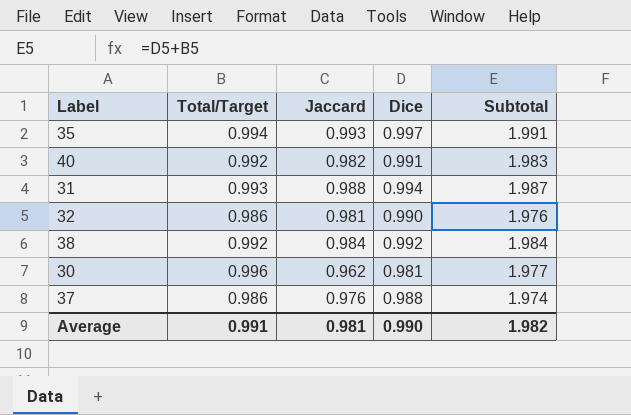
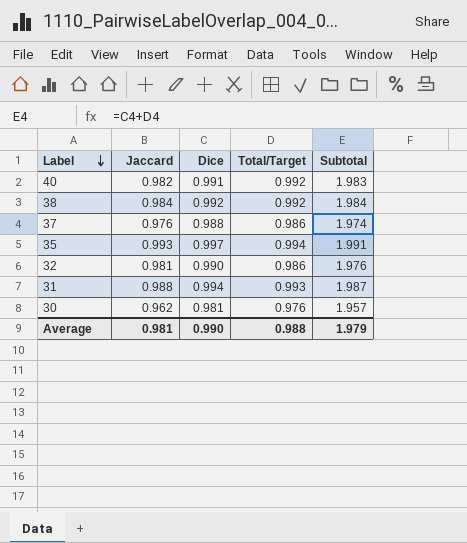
row order: none -> Label descending
column Total/Target | position: 2 -> 4
30 | Total/Target: 0.996 -> 0.976
30 | Subtotal: 1.977 -> 1.957
Average | Total/Target: 0.991 -> 0.988
Average | Subtotal: 1.982 -> 1.979

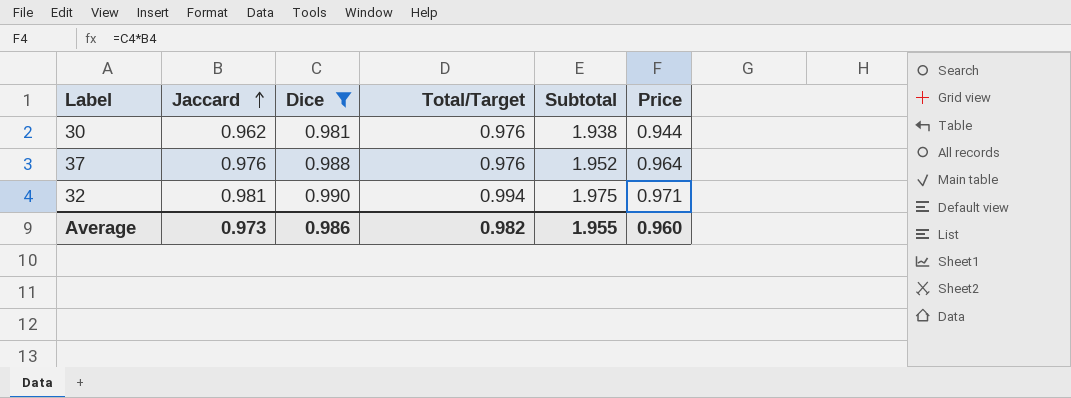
filter: none -> Dice <= 0.990
row order: Label descending -> Jaccard ascending
column Subtotal | formula: [Dice] + [Total/Target] -> [Jaccard] + [Total/Target]
column Price | formula: none -> [Jaccard] * [Dice]
37 | Total/Target: 0.986 -> 0.976
32 | Total/Target: 0.986 -> 0.994
Average | Jaccard: 0.981 -> 0.973
Average | Dice: 0.990 -> 0.986
Average | Total/Target: 0.988 -> 0.982
Average | Subtotal: 1.979 -> 1.955

